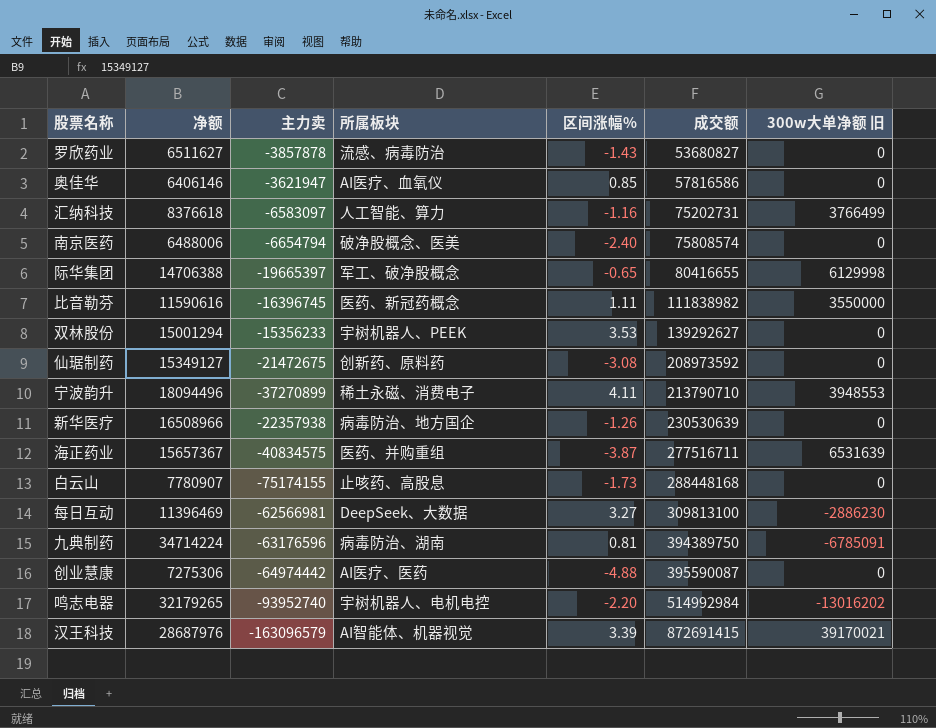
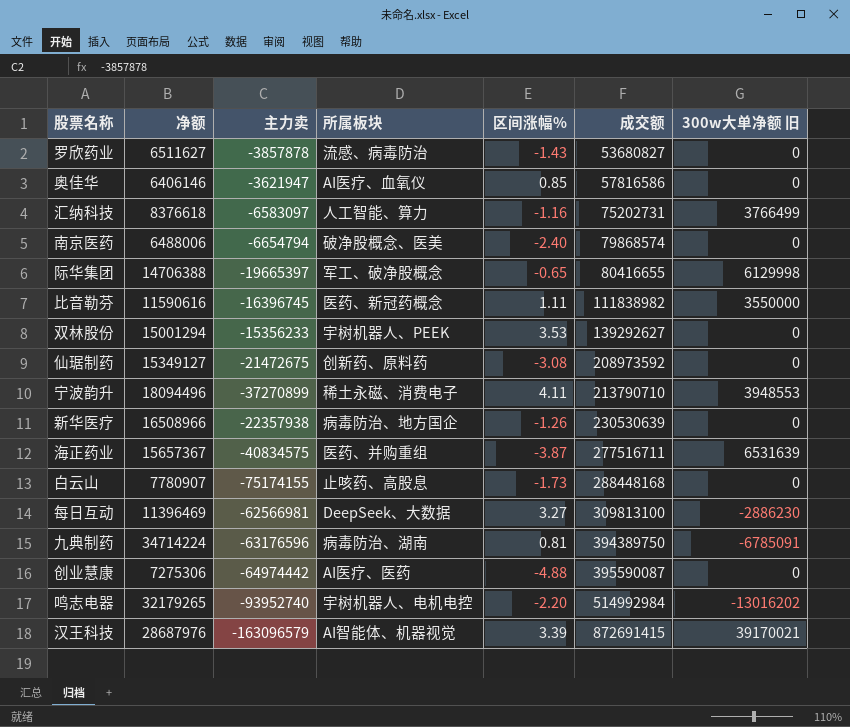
南京医药 | 成交额: 75808574 -> 79868574

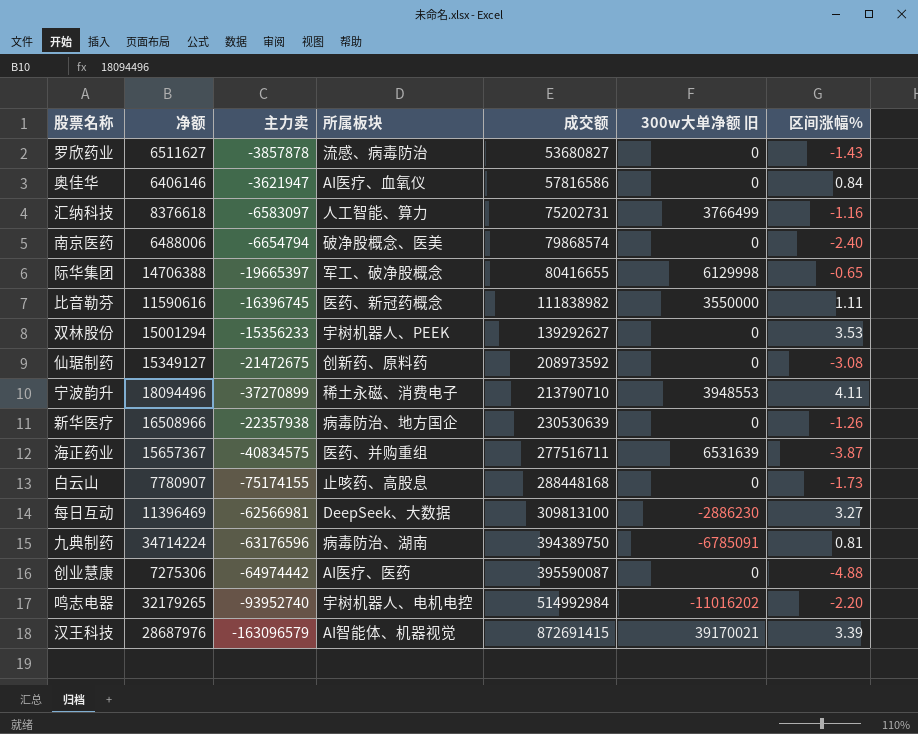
column 区间涨幅% | position: 5 -> 7
奥佳华 | 区间涨幅%: 0.85 -> 0.84
鸣志电器 | 300w大单净额 旧: -13016202 -> -11016202

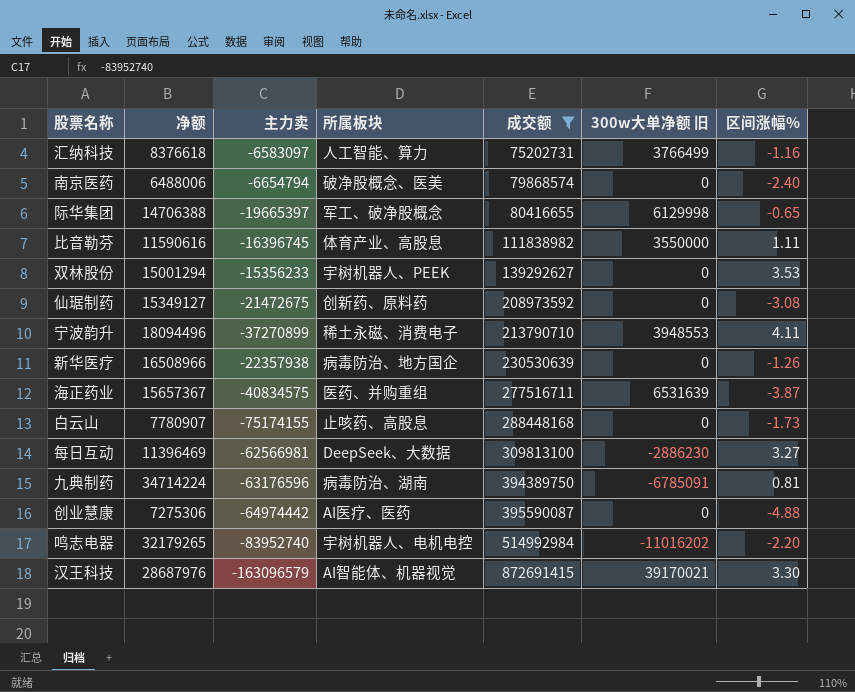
filter: none -> 成交额 >= 75202731
比音勒芬 | 所属板块: 医药、新冠药概念 -> 体育产业、高股息
鸣志电器 | 主力卖: -93952740 -> -83952740
汉王科技 | 区间涨幅%: 3.39 -> 3.30

